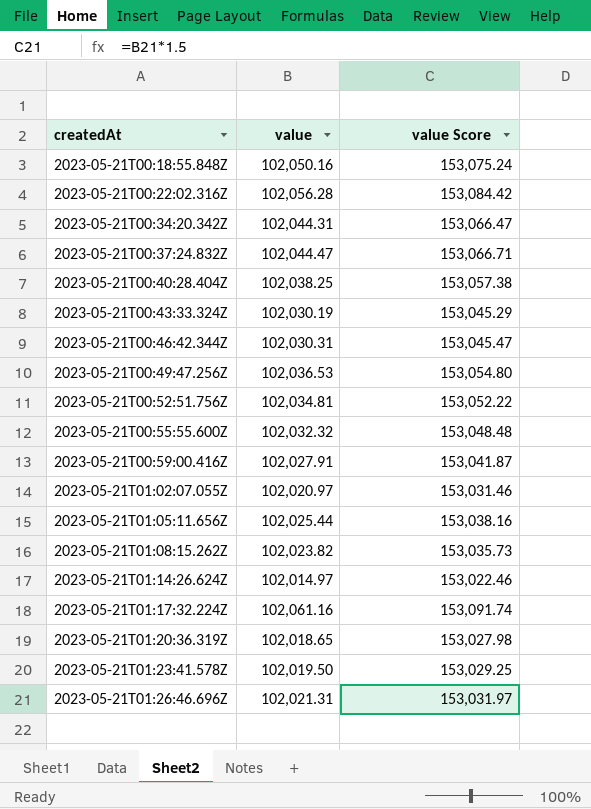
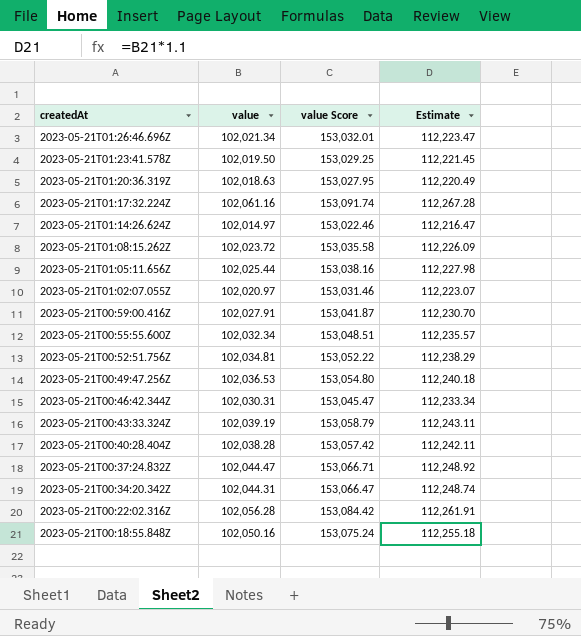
row order: createdAt ascending -> createdAt descending
column Estimate | formula: none -> [value] * 1.1
2023-05-21T01:26:46.696Z | value: 102,021.31 -> 102,021.34
2023-05-21T01:26:46.696Z | value Score: 153,031.97 -> 153,032.01
2023-05-21T01:20:36.319Z | value: 102,018.65 -> 102,018.63
2023-05-21T01:20:36.319Z | value Score: 153,027.98 -> 153,027.95
2023-05-21T01:08:15.262Z | value: 102,023.82 -> 102,023.72
2023-05-21T01:08:15.262Z | value Score: 153,035.73 -> 153,035.58
2023-05-21T00:55:55.600Z | value: 102,032.32 -> 102,032.34
2023-05-21T00:55:55.600Z | value Score: 153,048.48 -> 153,048.51
2023-05-21T00:43:33.324Z | value: 102,030.19 -> 102,039.19
2023-05-21T00:43:33.324Z | value Score: 153,045.29 -> 153,058.79
2023-05-21T00:40:28.404Z | value: 102,038.25 -> 102,038.28
2023-05-21T00:40:28.404Z | value Score: 153,057.38 -> 153,057.42

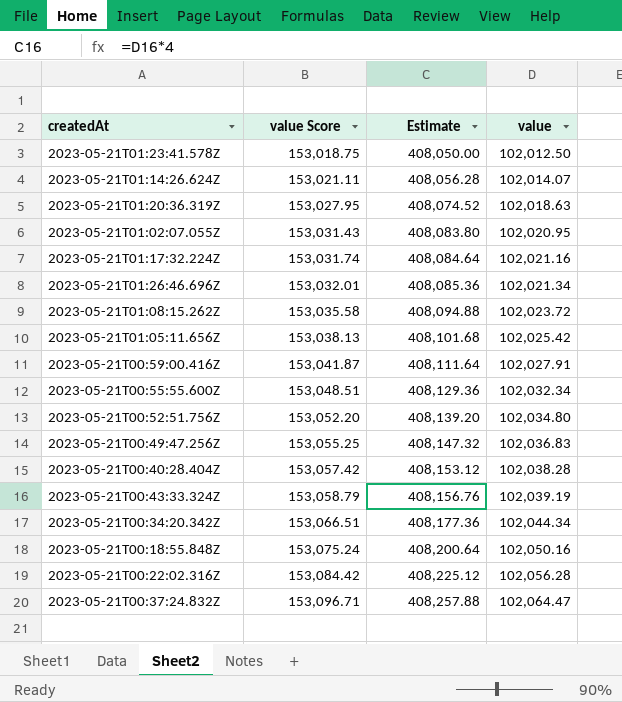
row order: createdAt descending -> value Score ascending
column Estimate | formula: [value] * 1.1 -> [value] * 4
column value | position: 2 -> 4
row 2023-05-21T00:46:42.344Z: 102,030.31 | 153,045.47 | 112,233.34 -> none
2023-05-21T01:23:41.578Z | value Score: 153,029.25 -> 153,018.75
2023-05-21T01:23:41.578Z | value: 102,019.50 -> 102,012.50
2023-05-21T01:14:26.624Z | value Score: 153,022.46 -> 153,021.11
2023-05-21T01:14:26.624Z | value: 102,014.97 -> 102,014.07
2023-05-21T01:02:07.055Z | value Score: 153,031.46 -> 153,031.43
2023-05-21T01:02:07.055Z | value: 102,020.97 -> 102,020.95
2023-05-21T01:17:32.224Z | value Score: 153,091.74 -> 153,031.74
2023-05-21T01:17:32.224Z | value: 102,061.16 -> 102,021.16
2023-05-21T01:05:11.656Z | value Score: 153,038.16 -> 153,038.13
2023-05-21T01:05:11.656Z | value: 102,025.44 -> 102,025.42
2023-05-21T00:52:51.756Z | value Score: 153,052.22 -> 153,052.20
2023-05-21T00:52:51.756Z | value: 102,034.81 -> 102,034.80
2023-05-21T00:49:47.256Z | value Score: 153,054.80 -> 153,055.25
2023-05-21T00:49:47.256Z | value: 102,036.53 -> 102,036.83
2023-05-21T00:34:20.342Z | value Score: 153,066.47 -> 153,066.51
2023-05-21T00:34:20.342Z | value: 102,044.31 -> 102,044.34
2023-05-21T00:37:24.832Z | value Score: 153,066.71 -> 153,096.71
2023-05-21T00:37:24.832Z | value: 102,044.47 -> 102,064.47

